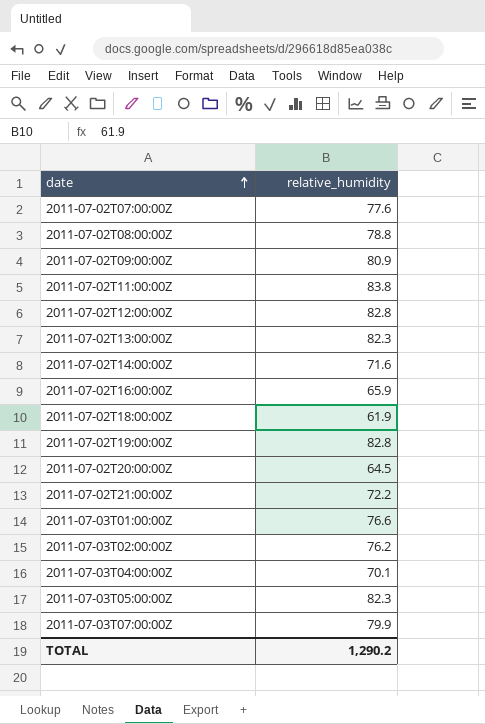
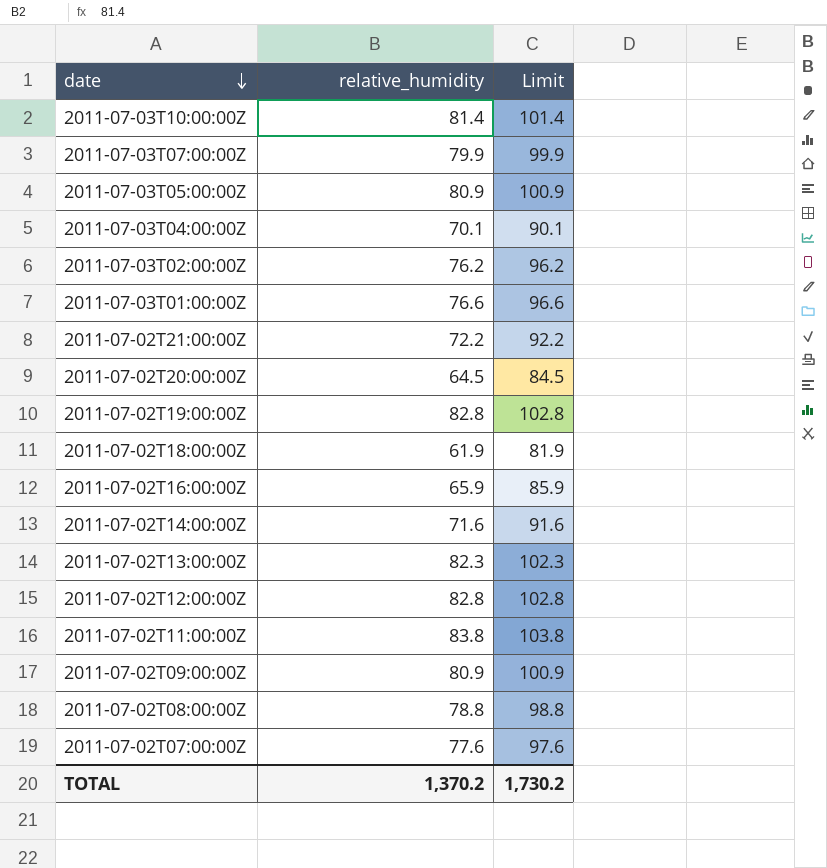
row order: date ascending -> date descending
column Limit | formula: none -> [relative_humidity] + 20
row 2011-07-03T10:00:00Z: none -> 81.4 | 101.4
2011-07-03T05:00:00Z | relative_humidity: 82.3 -> 80.9
TOTAL | relative_humidity: 1,290.2 -> 1,370.2

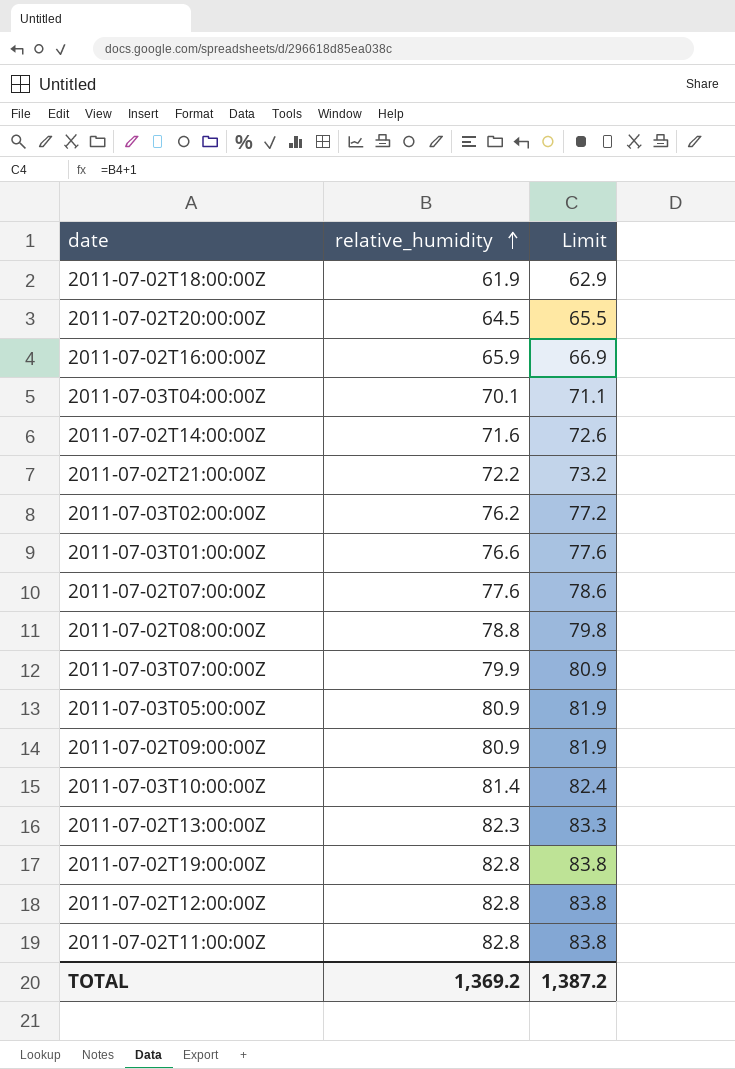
row order: date descending -> relative_humidity ascending
column Limit | formula: [relative_humidity] + 20 -> [relative_humidity] + 1
2011-07-02T11:00:00Z | relative_humidity: 83.8 -> 82.8
TOTAL | relative_humidity: 1,370.2 -> 1,369.2
TOTAL | Limit: 1,730.2 -> 1,387.2

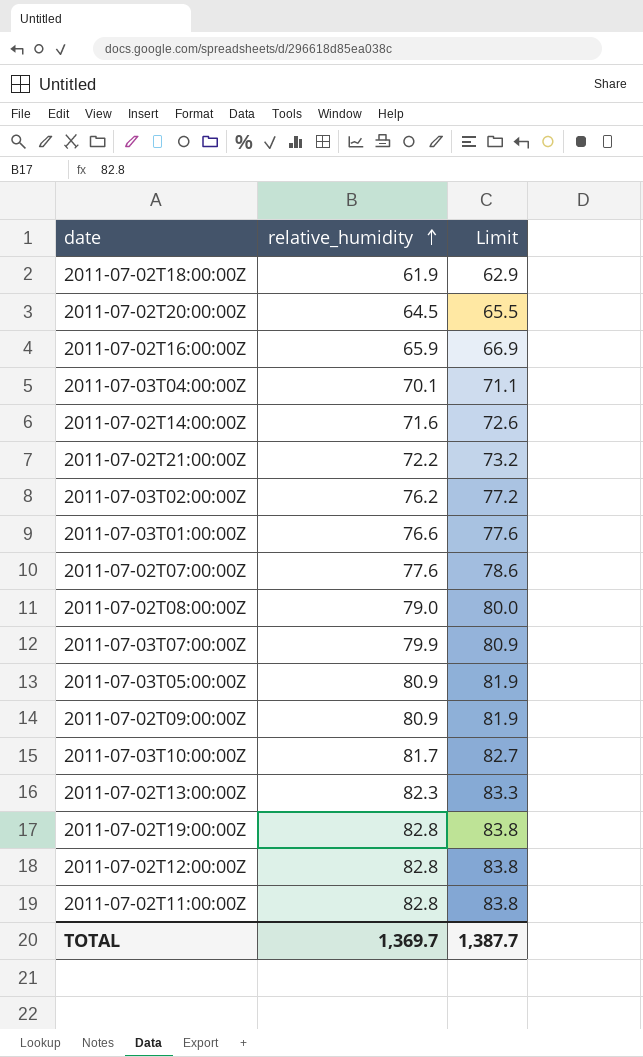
2011-07-02T08:00:00Z | relative_humidity: 78.8 -> 79.0
2011-07-02T08:00:00Z | Limit: 79.8 -> 80.0
2011-07-03T10:00:00Z | relative_humidity: 81.4 -> 81.7
2011-07-03T10:00:00Z | Limit: 82.4 -> 82.7
TOTAL | relative_humidity: 1,369.2 -> 1,369.7
TOTAL | Limit: 1,387.2 -> 1,387.7

